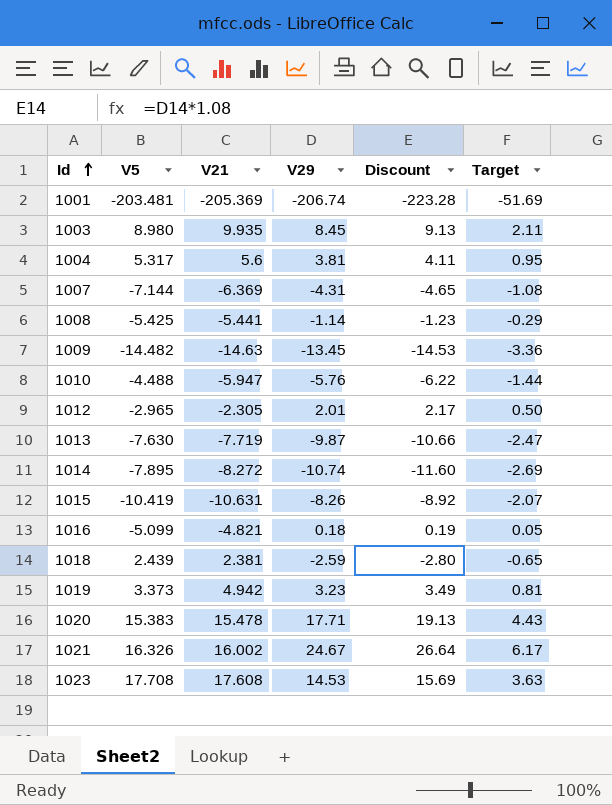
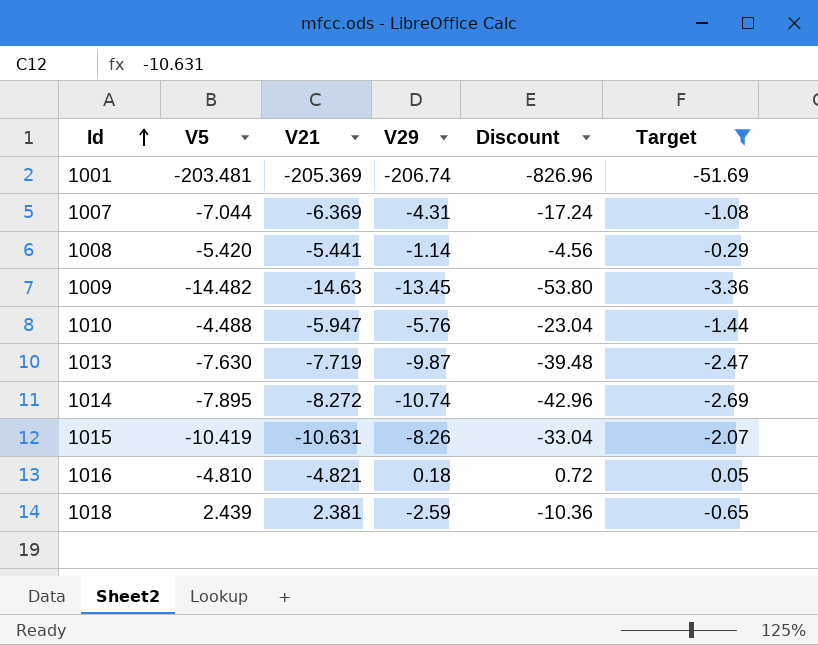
filter: none -> Target <= 0.05
column Discount | formula: [V29] * 1.08 -> [V29] * 4
1007 | V5: -7.144 -> -7.044
1008 | V5: -5.425 -> -5.420
1016 | V5: -5.099 -> -4.810

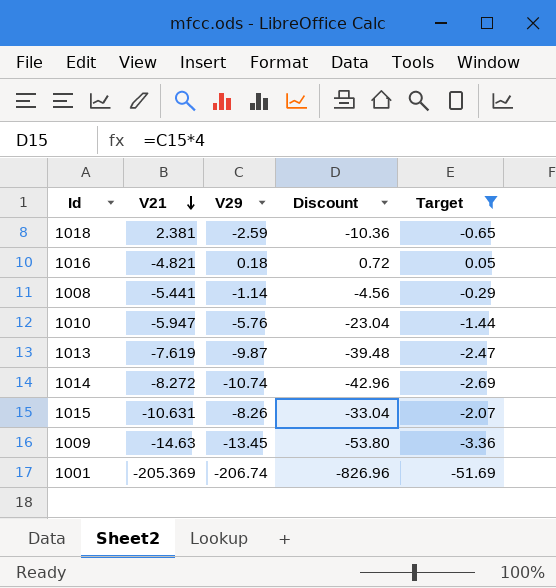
row order: Id ascending -> V21 descending
column V5 | position: 2 -> none
row 1007: -7.044 | -6.369 | -4.31 | -17.24 | -1.08 -> none
1013 | V21: -7.719 -> -7.619

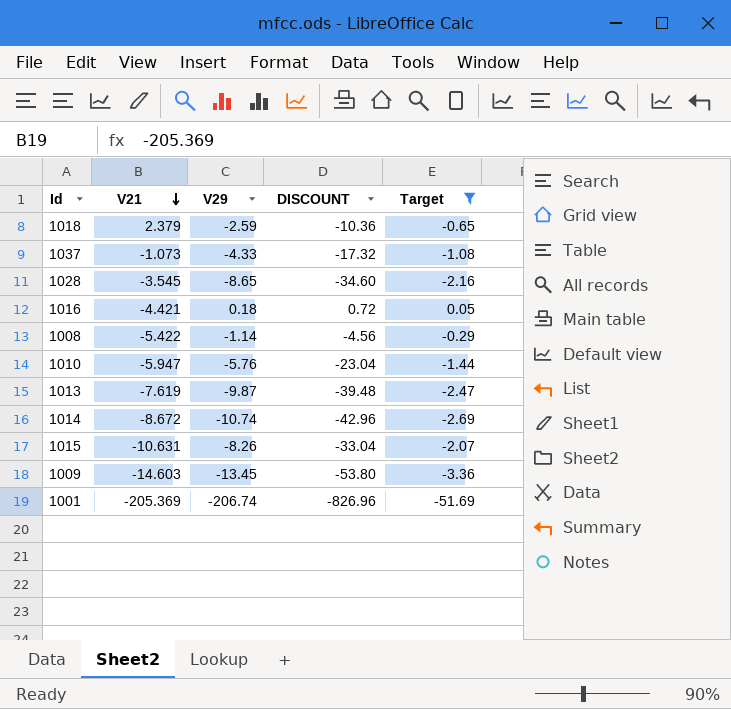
column name: Discount -> DISCOUNT
1018 | V21: 2.381 -> 2.379
row 1037: none -> -1.073 | -4.33 | -17.32 | -1.08
row 1028: none -> -3.545 | -8.65 | -34.60 | -2.16
1016 | V21: -4.821 -> -4.421
1008 | V21: -5.441 -> -5.422
1014 | V21: -8.272 -> -8.672
1009 | V21: -14.63 -> -14.603

